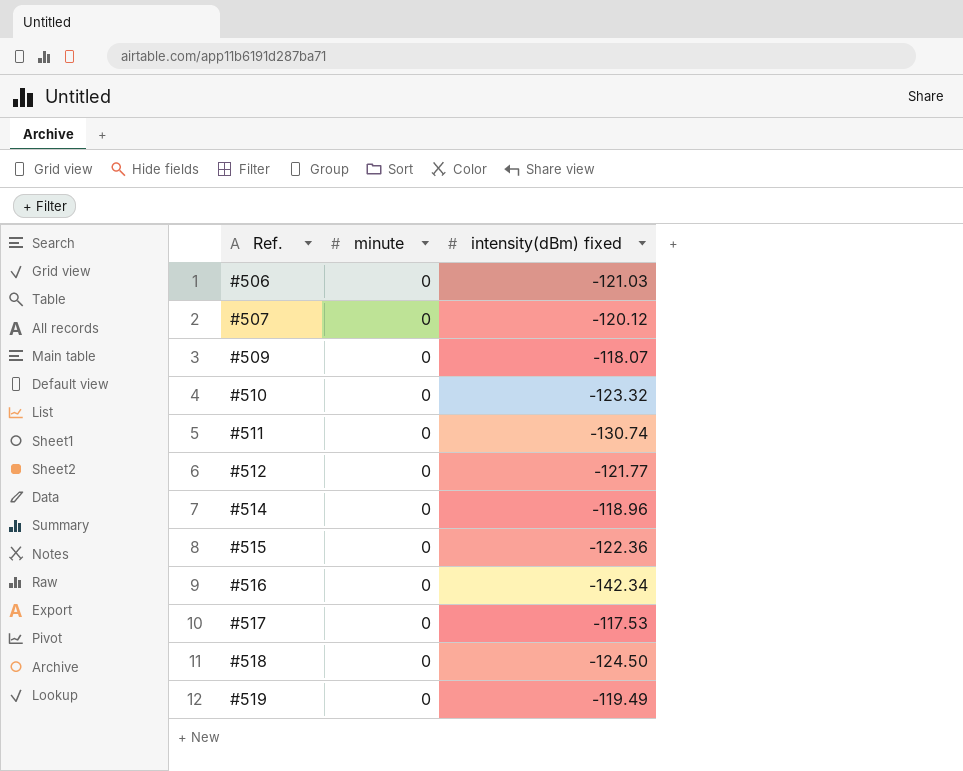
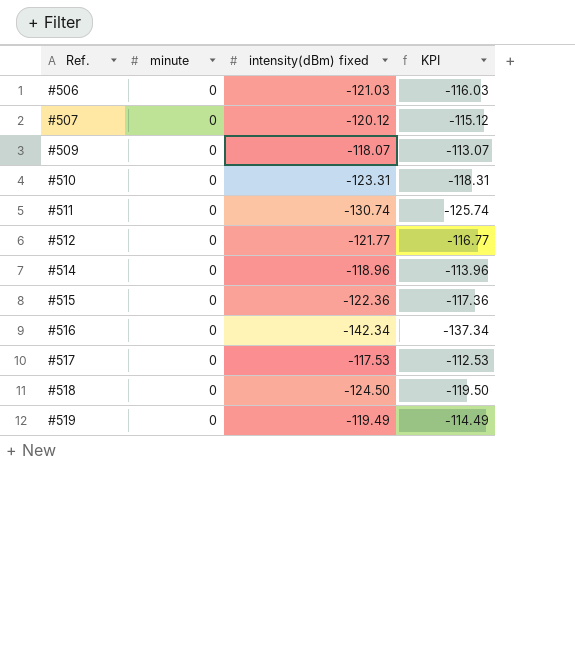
column KPI | formula: none -> [intensity(dBm) fixed] + 5
#510 | intensity(dBm) fixed: -123.32 -> -123.31

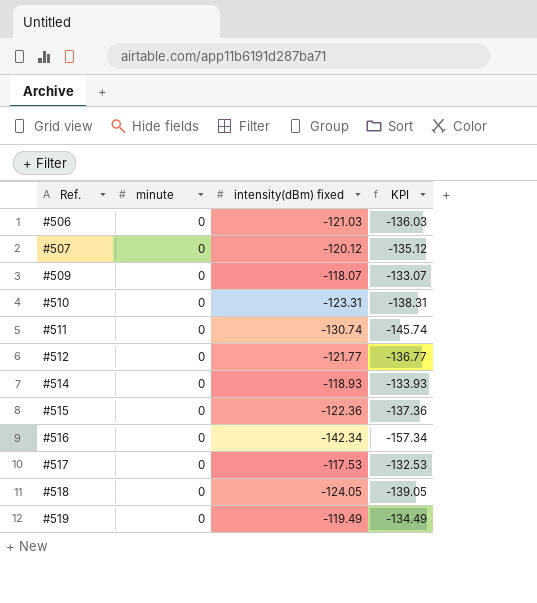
column KPI | formula: [intensity(dBm) fixed] + 5 -> [intensity(dBm) fixed] - 15
#514 | intensity(dBm) fixed: -118.96 -> -118.93
#518 | intensity(dBm) fixed: -124.50 -> -124.05

